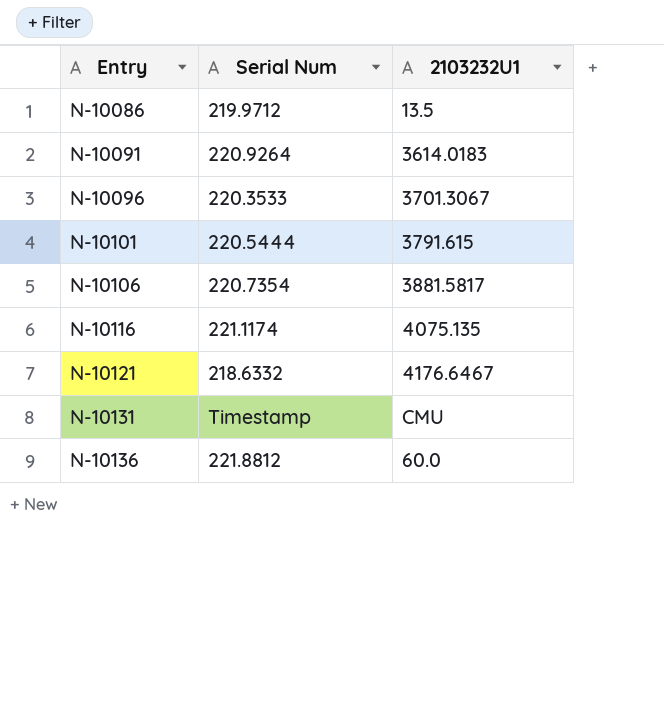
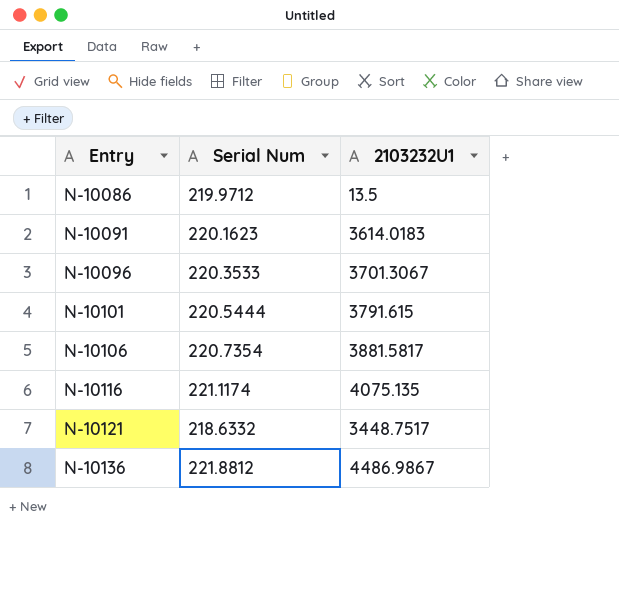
row N-10131: Timestamp | CMU -> none
N-10091 | Serial Num: 220.9264 -> 220.1623
N-10121 | 2103232U1: 4176.6467 -> 3448.7517
N-10136 | 2103232U1: 60.0 -> 4486.9867

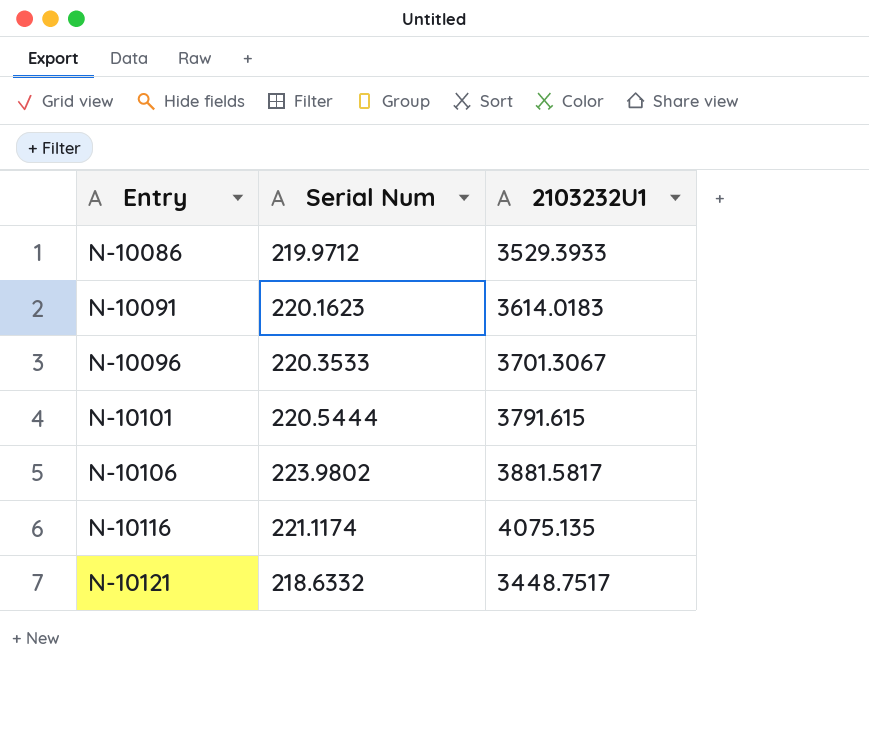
row N-10136: 221.8812 | 4486.9867 -> none
N-10086 | 2103232U1: 13.5 -> 3529.3933
N-10106 | Serial Num: 220.7354 -> 223.9802

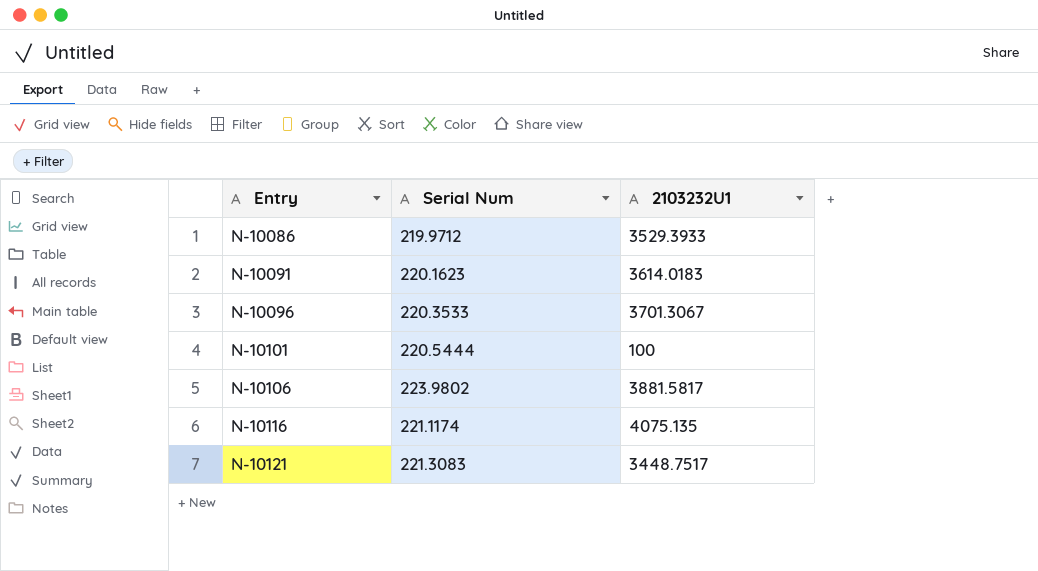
N-10101 | 2103232U1: 3791.615 -> 100
N-10121 | Serial Num: 218.6332 -> 221.3083

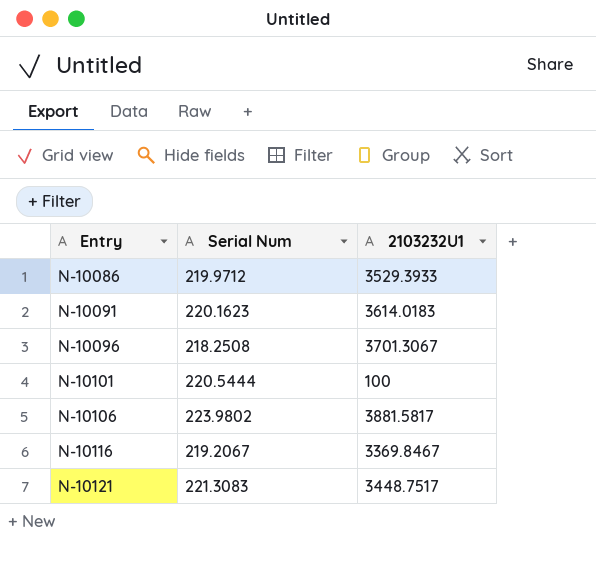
N-10096 | Serial Num: 220.3533 -> 218.2508
N-10116 | Serial Num: 221.1174 -> 219.2067
N-10116 | 2103232U1: 4075.135 -> 3369.8467

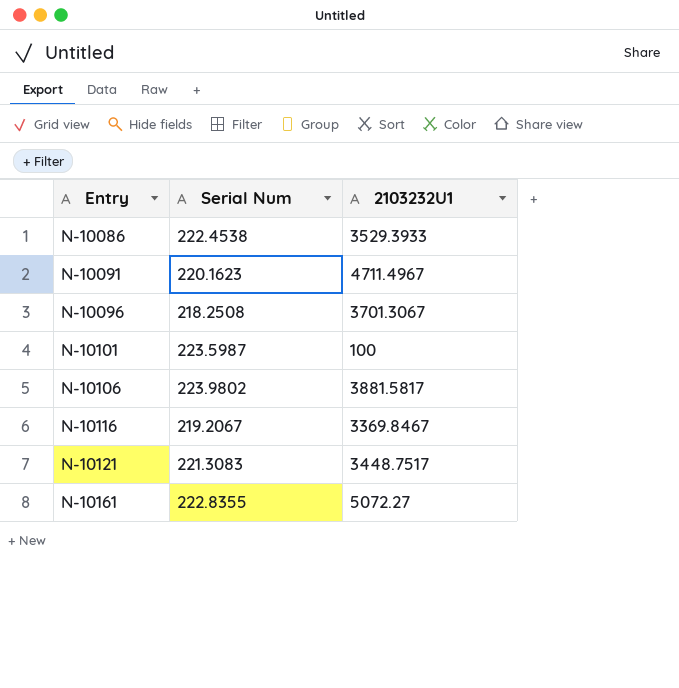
N-10086 | Serial Num: 219.9712 -> 222.4538
N-10091 | 2103232U1: 3614.0183 -> 4711.4967
N-10101 | Serial Num: 220.5444 -> 223.5987
row N-10161: none -> 222.8355 | 5072.27

